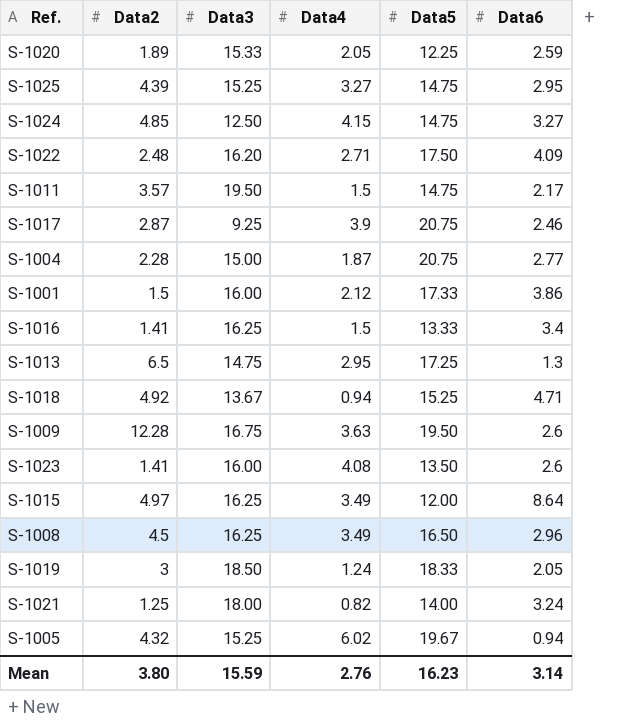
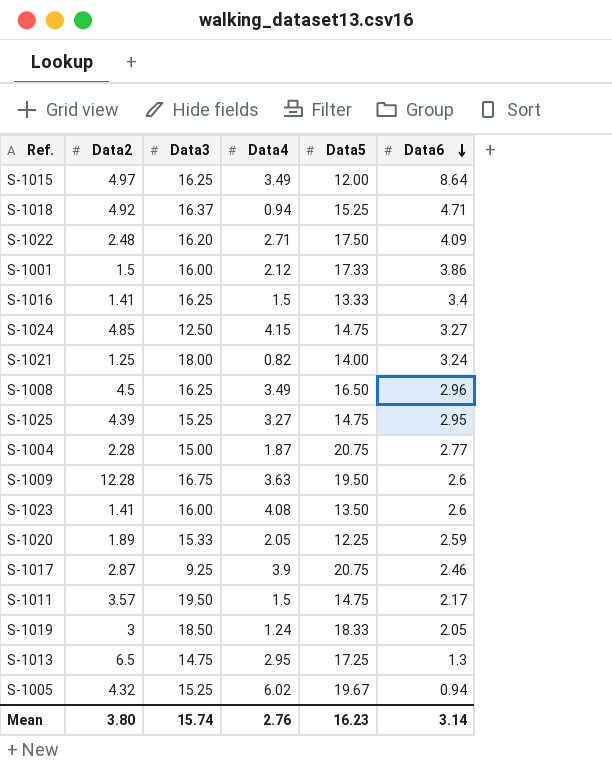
row order: none -> Data6 descending
S-1018 | Data3: 13.67 -> 16.37
Mean | Data3: 15.59 -> 15.74

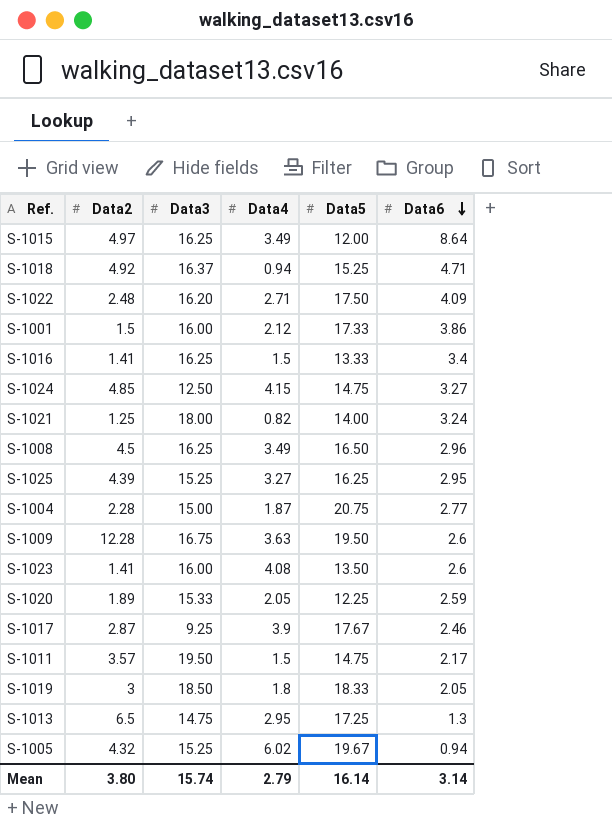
S-1025 | Data5: 14.75 -> 16.25
S-1017 | Data5: 20.75 -> 17.67
S-1019 | Data4: 1.24 -> 1.8
Mean | Data4: 2.76 -> 2.79
Mean | Data5: 16.23 -> 16.14

